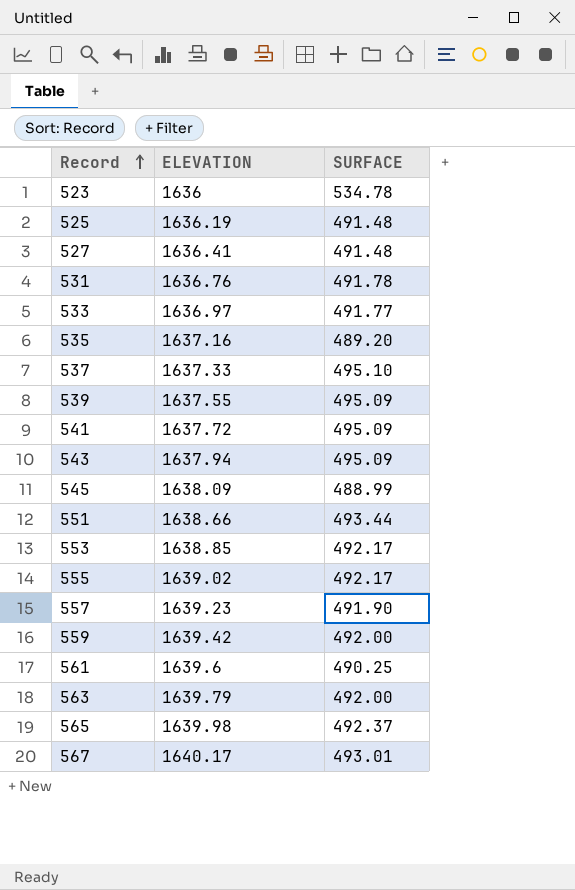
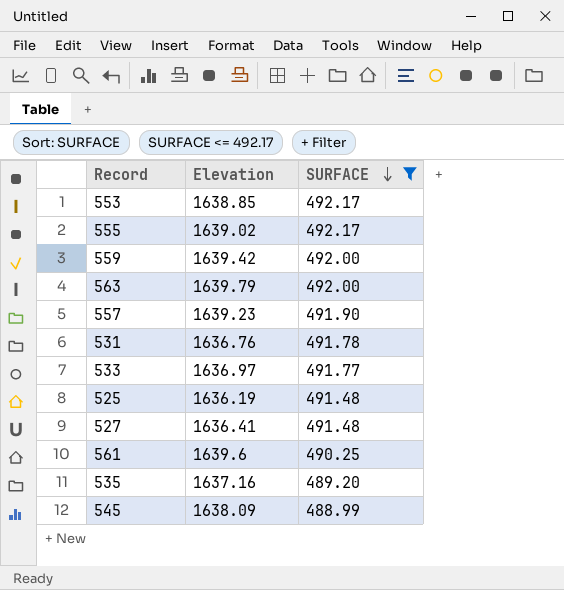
filter: none -> SURFACE <= 492.17
row order: Record ascending -> SURFACE descending
column name: ELEVATION -> Elevation

